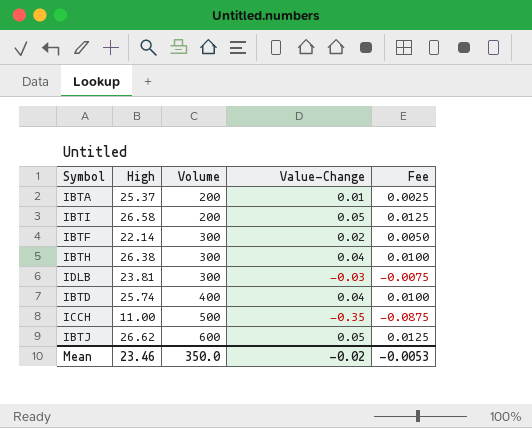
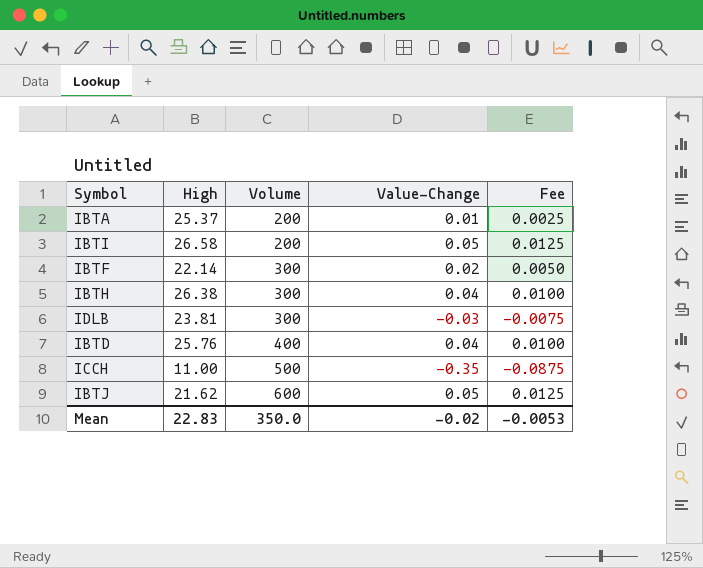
IBTD | High: 25.74 -> 25.76
IBTJ | High: 26.62 -> 21.62
Mean | High: 23.46 -> 22.83

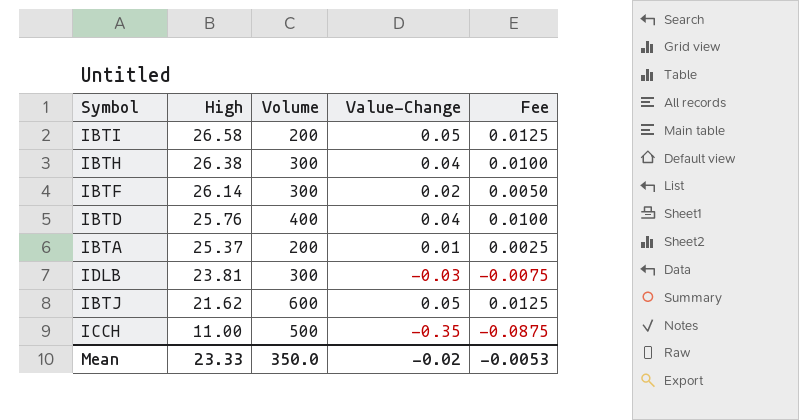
row order: Volume ascending -> High descending
IBTF | High: 22.14 -> 26.14
Mean | High: 22.83 -> 23.33

